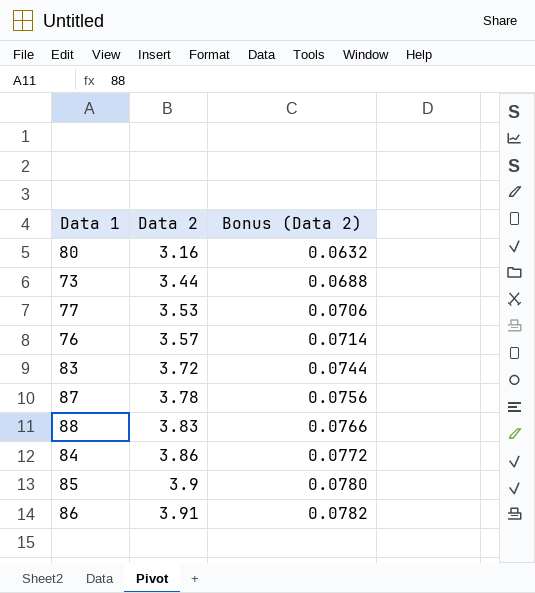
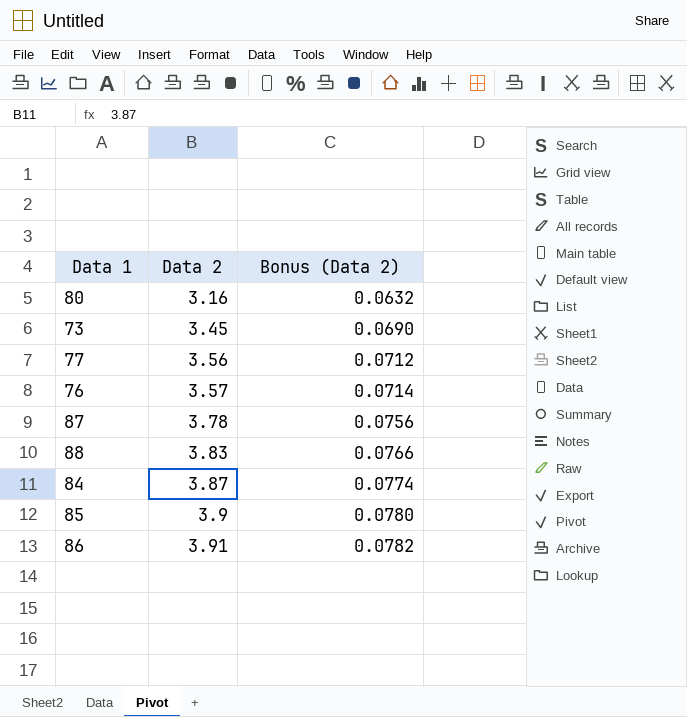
row 83: 3.72 | 0.0744 -> none
73 | Data 2: 3.44 -> 3.45
73 | Bonus (Data 2): 0.0688 -> 0.0690
77 | Data 2: 3.53 -> 3.56
77 | Bonus (Data 2): 0.0706 -> 0.0712
84 | Data 2: 3.86 -> 3.87
84 | Bonus (Data 2): 0.0772 -> 0.0774

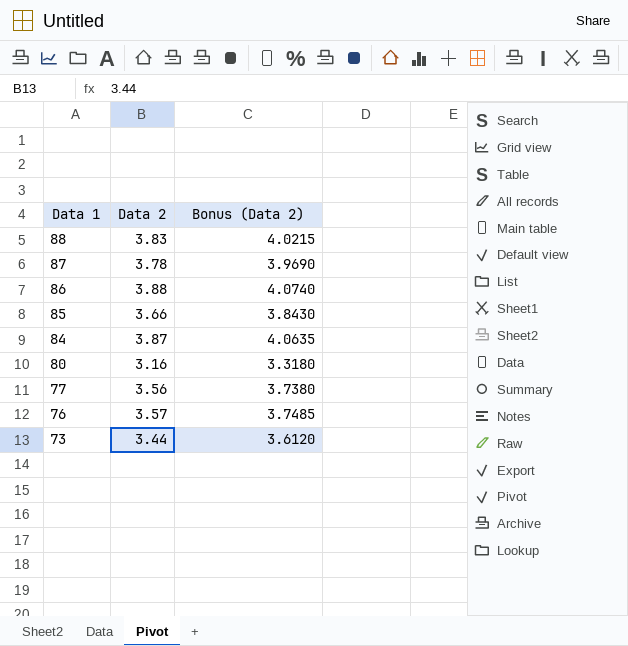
row order: Data 2 ascending -> Data 1 descending
column Bonus (Data 2) | formula: [Data 2] * 0.02 -> [Data 2] * 1.05
86 | Data 2: 3.91 -> 3.88
85 | Data 2: 3.9 -> 3.66
73 | Data 2: 3.45 -> 3.44

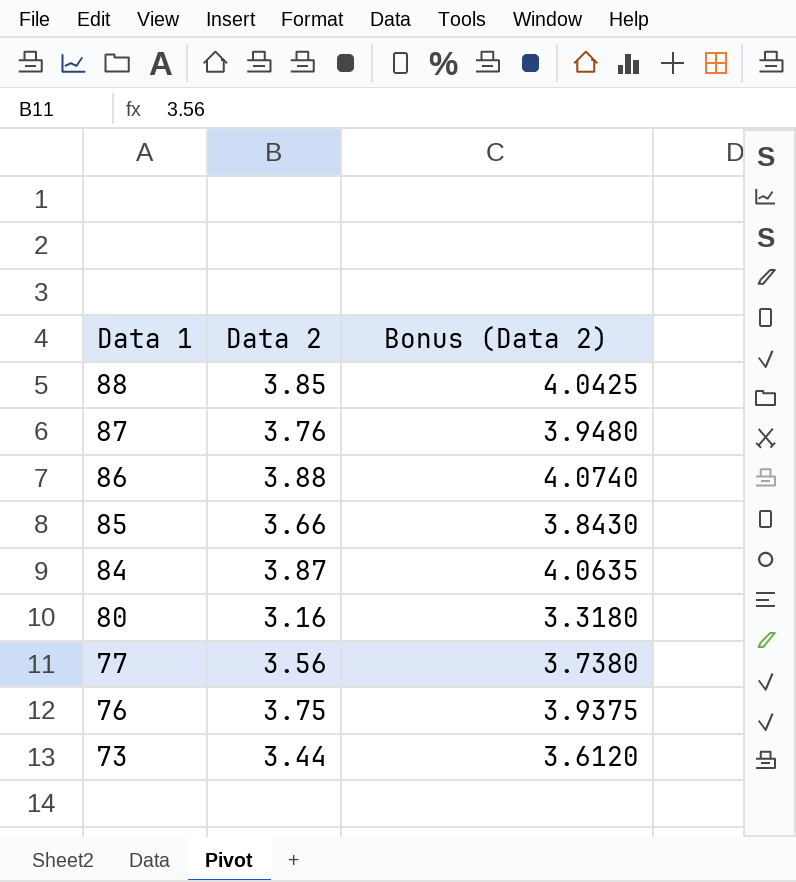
88 | Data 2: 3.83 -> 3.85
88 | Bonus (Data 2): 4.0215 -> 4.0425
87 | Data 2: 3.78 -> 3.76
87 | Bonus (Data 2): 3.9690 -> 3.9480
76 | Data 2: 3.57 -> 3.75
76 | Bonus (Data 2): 3.7485 -> 3.9375

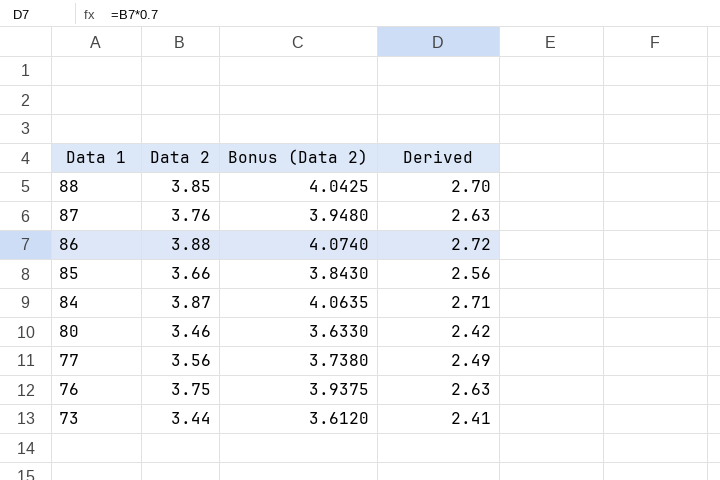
column Derived | formula: none -> [Data 2] * 0.7
80 | Data 2: 3.16 -> 3.46
80 | Bonus (Data 2): 3.3180 -> 3.6330

